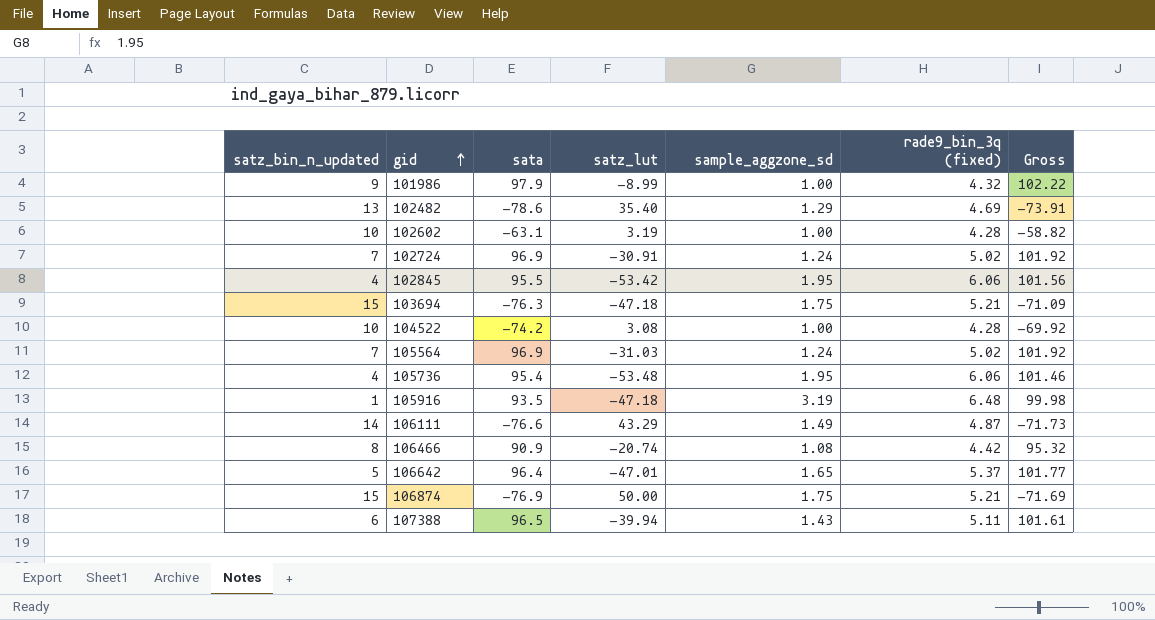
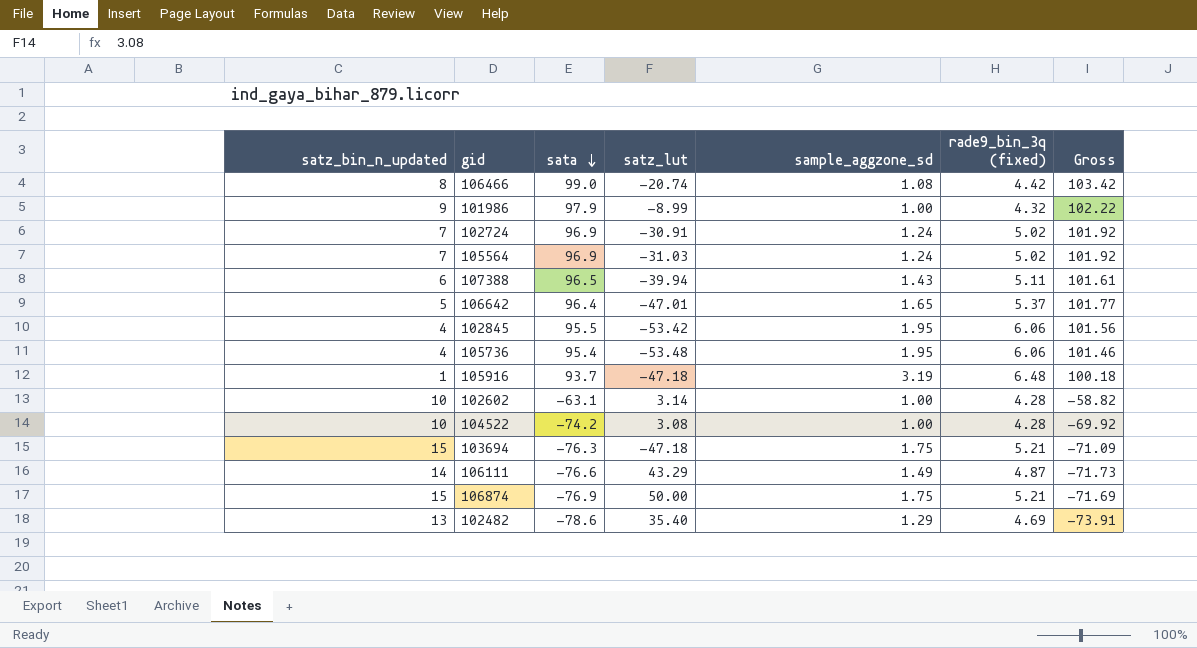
row order: gid ascending -> sata descending
106466 | sata: 90.9 -> 99.0
106466 | Gross: 95.32 -> 103.42
105916 | sata: 93.5 -> 93.7
105916 | Gross: 99.98 -> 100.18
102602 | satz_lut: 3.19 -> 3.14

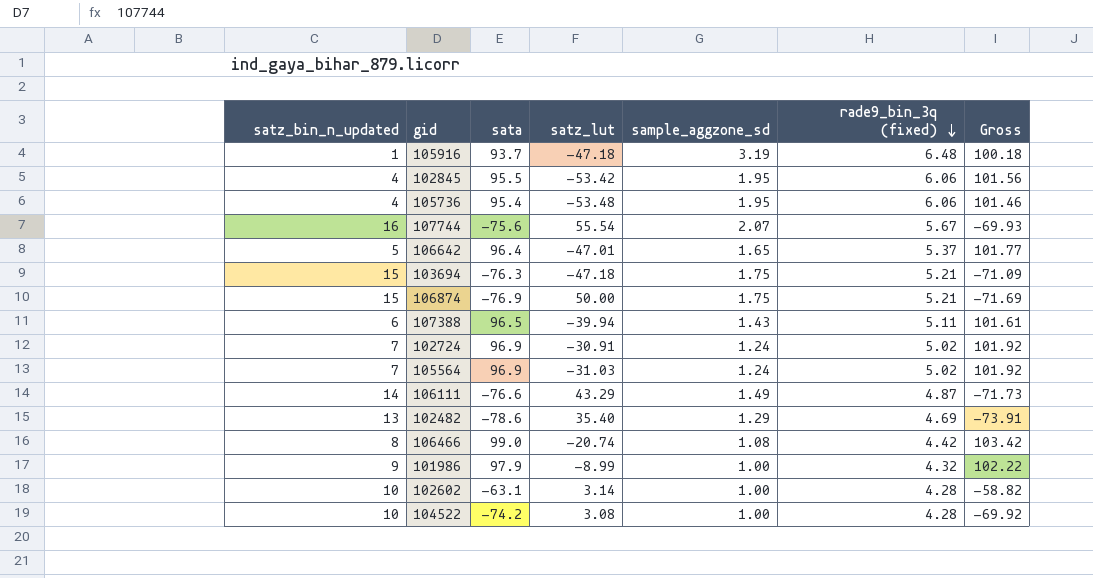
row order: sata descending -> rade9_bin_3q (fixed) descending
row 107744: none -> 16 | -75.6 | 55.54 | 2.07 | 5.67 | -69.93

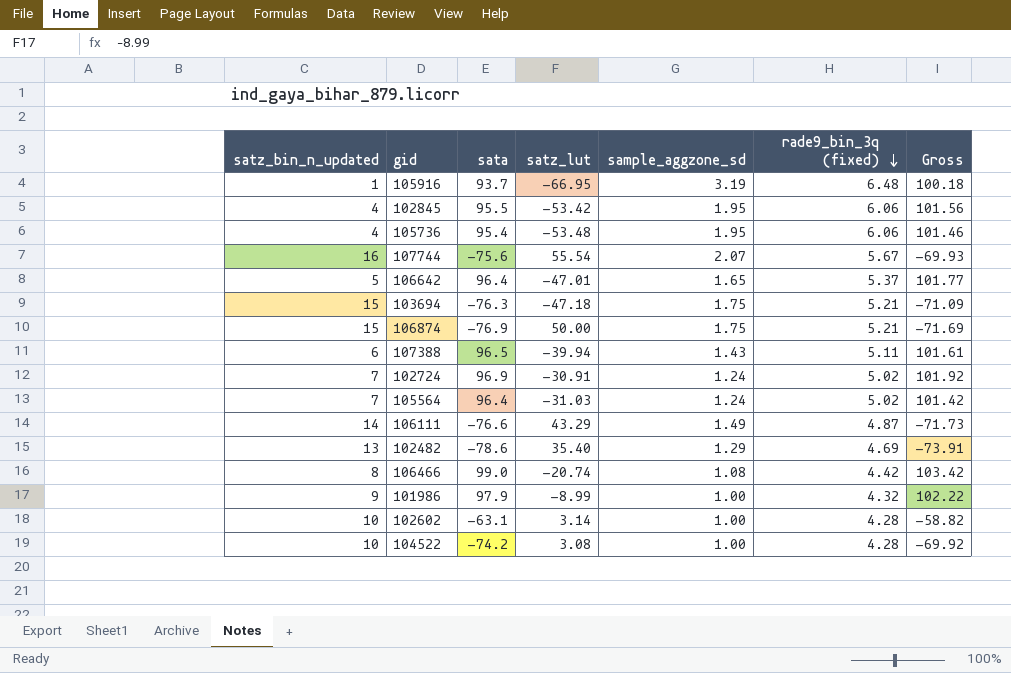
105916 | satz_lut: -47.18 -> -66.95
105564 | sata: 96.9 -> 96.4
105564 | Gross: 101.92 -> 101.42

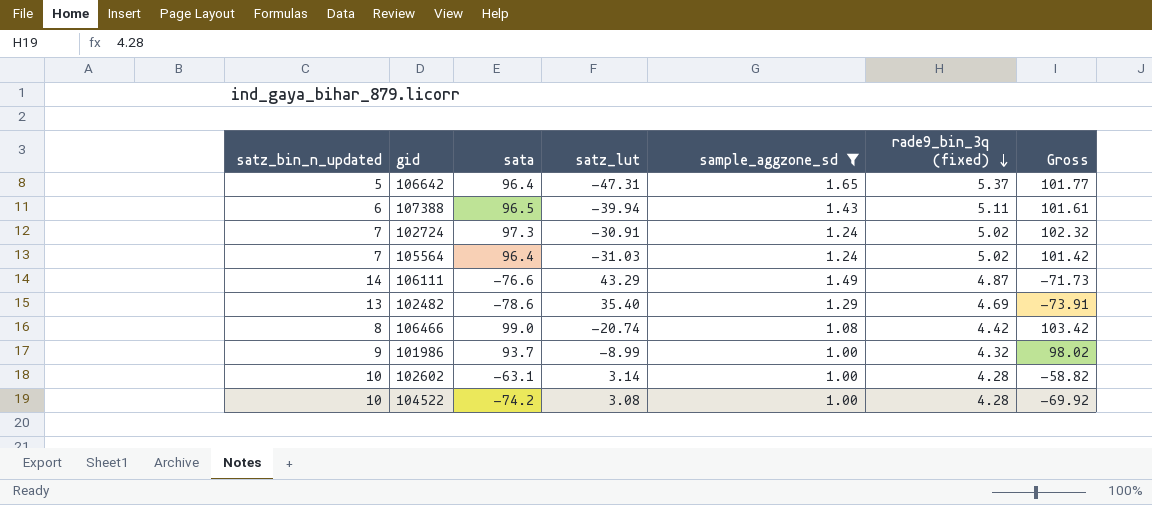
filter: none -> sample_aggzone_sd <= 1.65
106642 | satz_lut: -47.01 -> -47.31
102724 | sata: 96.9 -> 97.3
102724 | Gross: 101.92 -> 102.32
101986 | sata: 97.9 -> 93.7
101986 | Gross: 102.22 -> 98.02

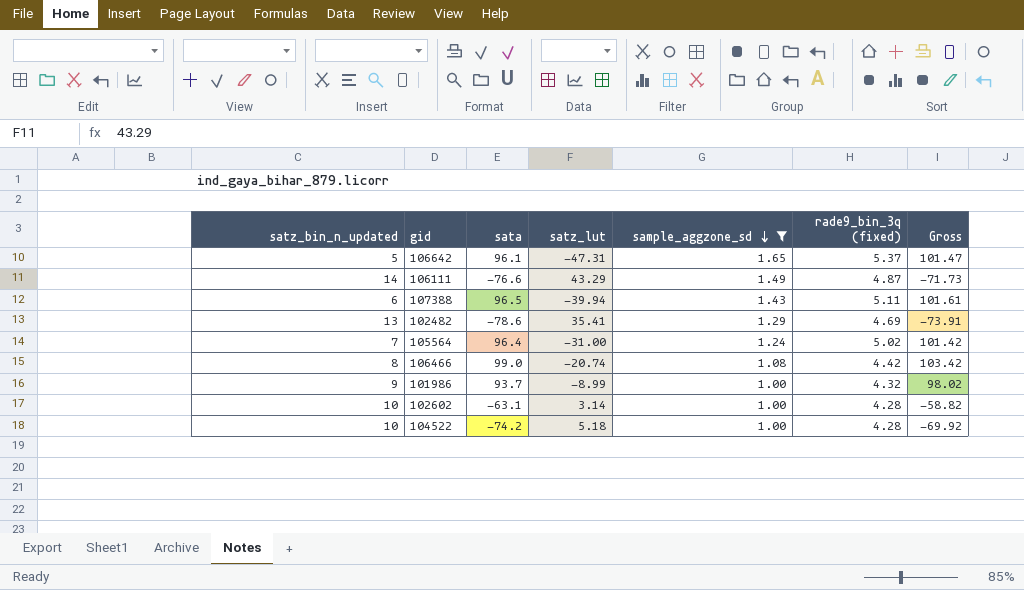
row order: rade9_bin_3q (fixed) descending -> sample_aggzone_sd descending
row 102724: 7 | 97.3 | -30.91 | 1.24 | 5.02 | 102.32 -> none
106642 | sata: 96.4 -> 96.1
106642 | Gross: 101.77 -> 101.47
102482 | satz_lut: 35.40 -> 35.41
105564 | satz_lut: -31.03 -> -31.00
104522 | satz_lut: 3.08 -> 5.18

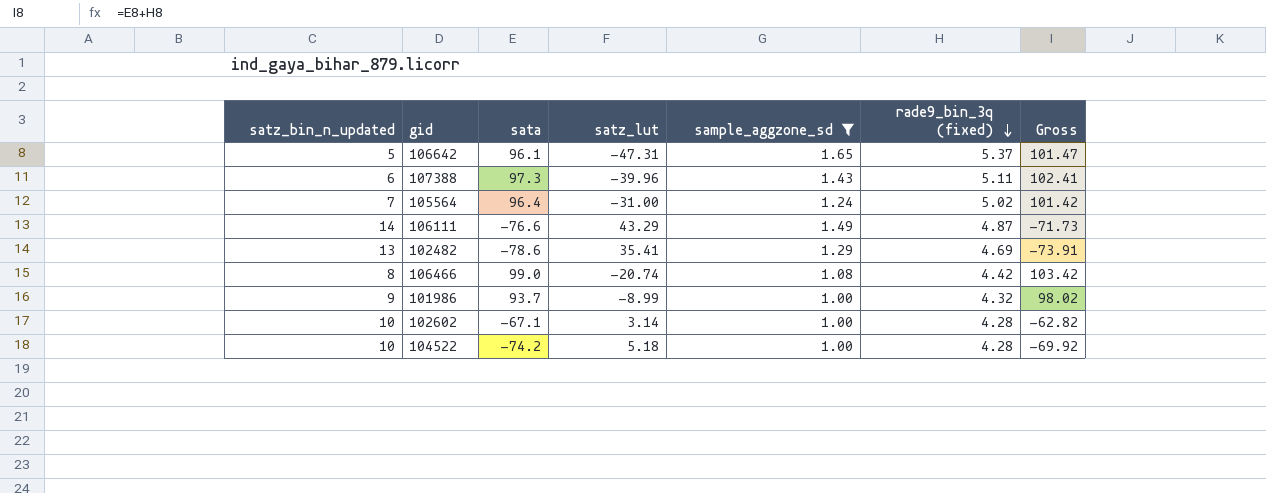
row order: sample_aggzone_sd descending -> rade9_bin_3q (fixed) descending
107388 | sata: 96.5 -> 97.3
107388 | satz_lut: -39.94 -> -39.96
107388 | Gross: 101.61 -> 102.41
102602 | sata: -63.1 -> -67.1
102602 | Gross: -58.82 -> -62.82

